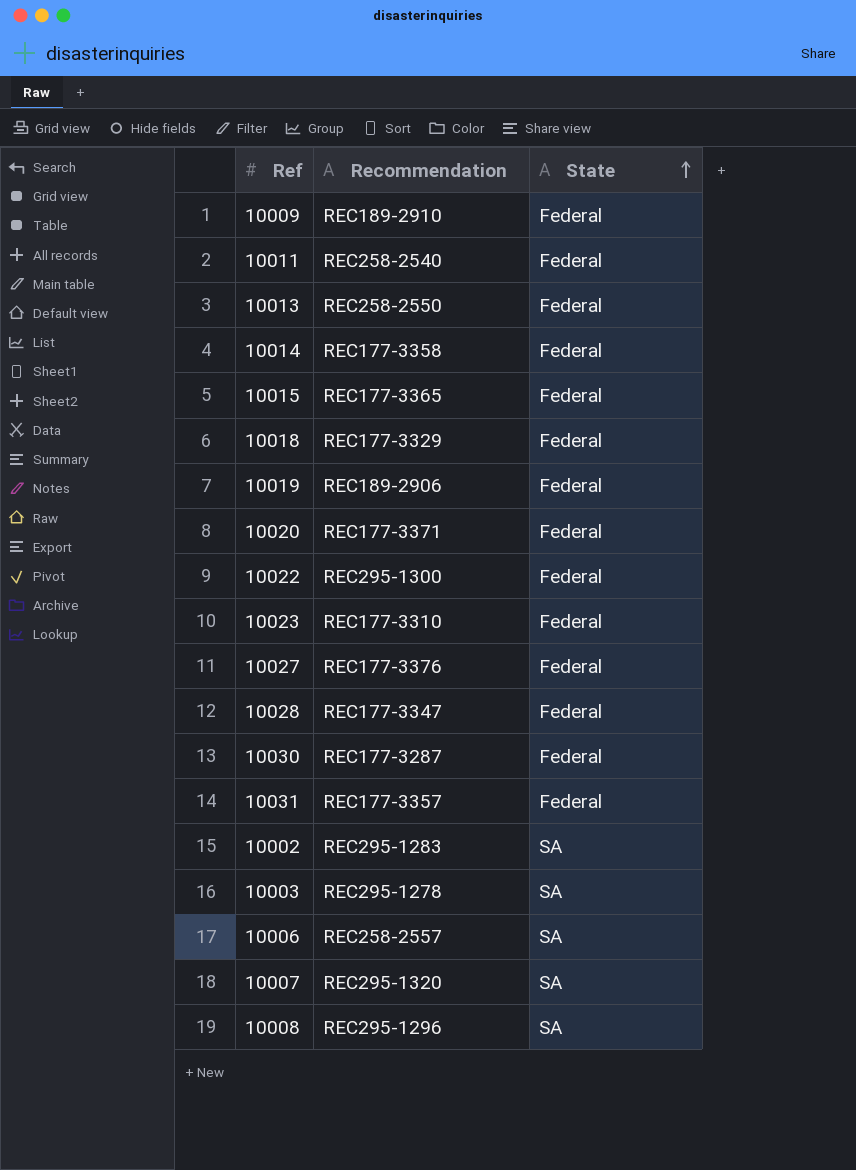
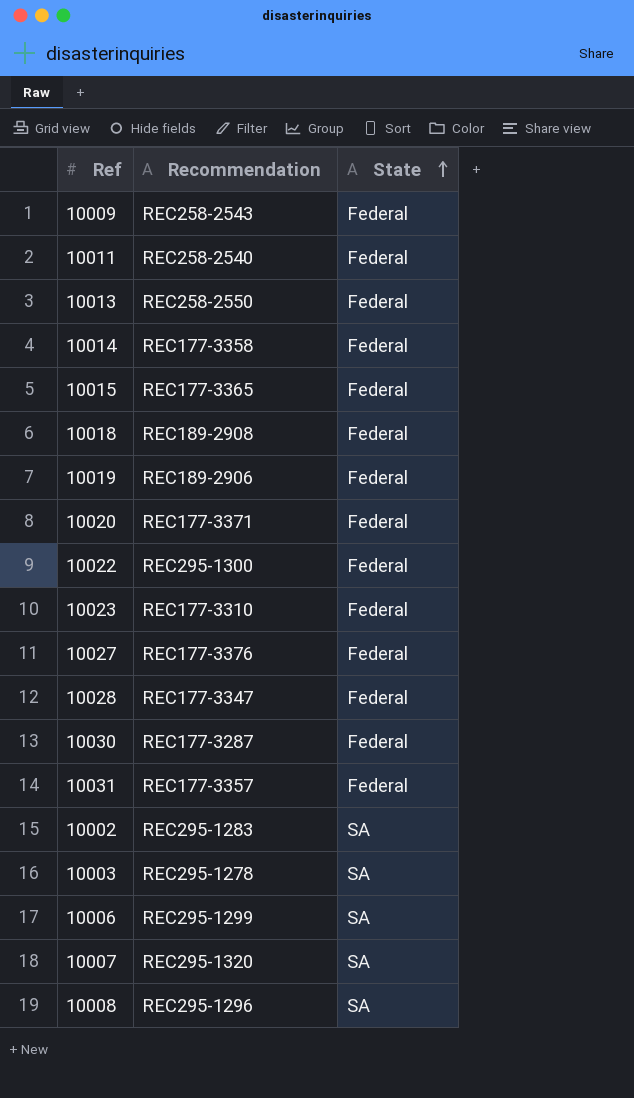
10009 | Recommendation: REC189-2910 -> REC258-2543
10018 | Recommendation: REC177-3329 -> REC189-2908
10006 | Recommendation: REC258-2557 -> REC295-1299

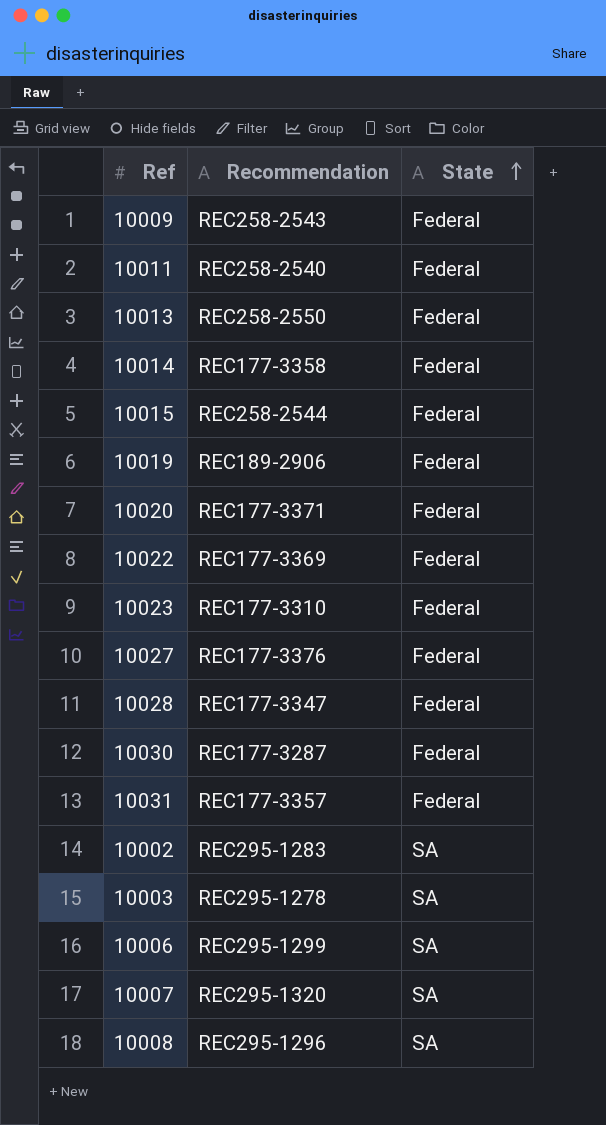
row 10018: REC189-2908 | Federal -> none
10015 | Recommendation: REC177-3365 -> REC258-2544
10022 | Recommendation: REC295-1300 -> REC177-3369

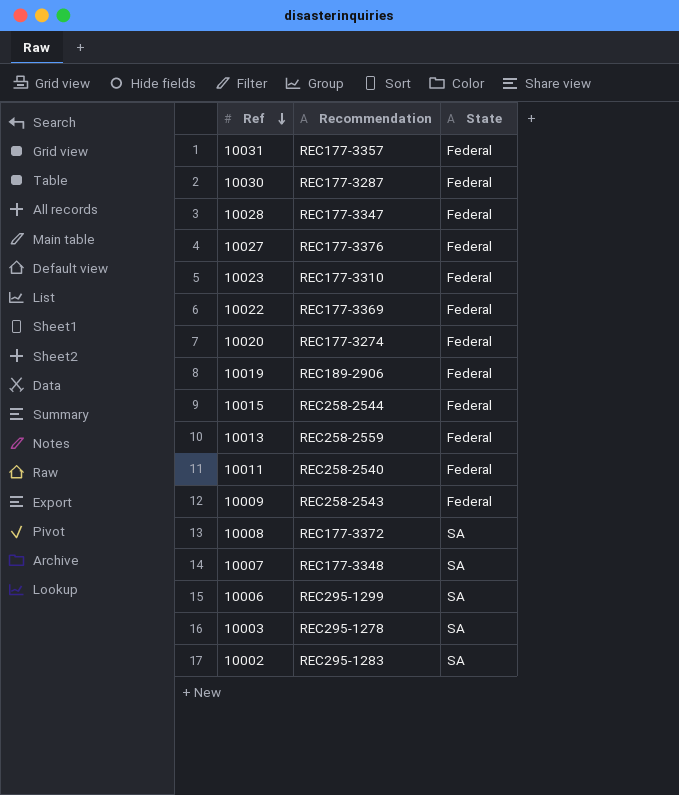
row order: State ascending -> Ref descending
row 10014: REC177-3358 | Federal -> none
10020 | Recommendation: REC177-3371 -> REC177-3274
10013 | Recommendation: REC258-2550 -> REC258-2559
10008 | Recommendation: REC295-1296 -> REC177-3372
10007 | Recommendation: REC295-1320 -> REC177-3348

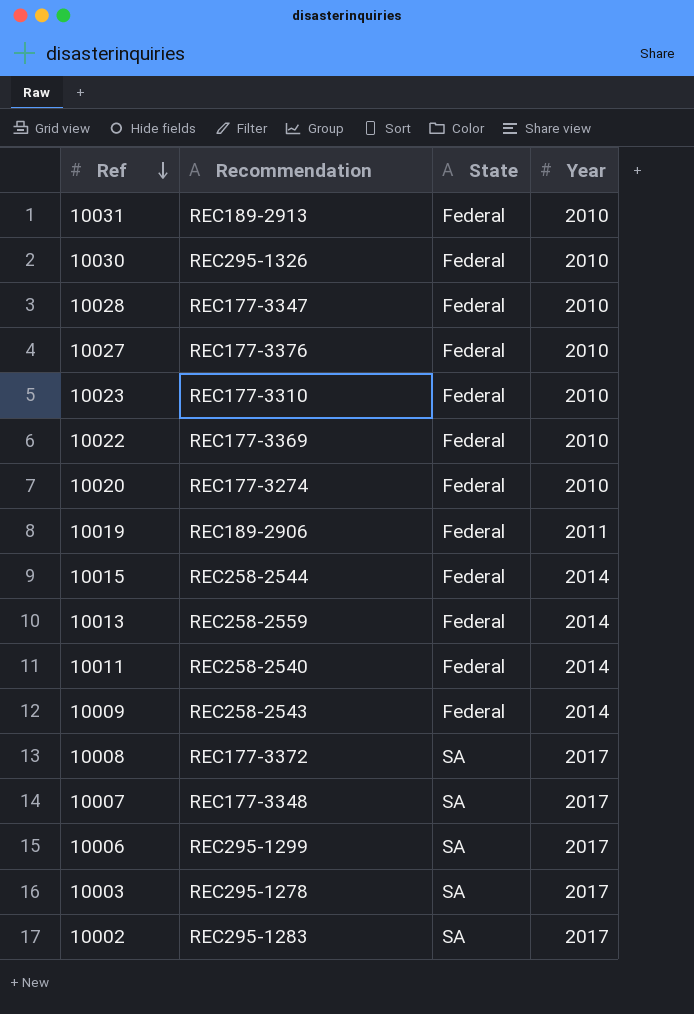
column Year | position: none -> 4
10031 | Recommendation: REC177-3357 -> REC189-2913
10030 | Recommendation: REC177-3287 -> REC295-1326

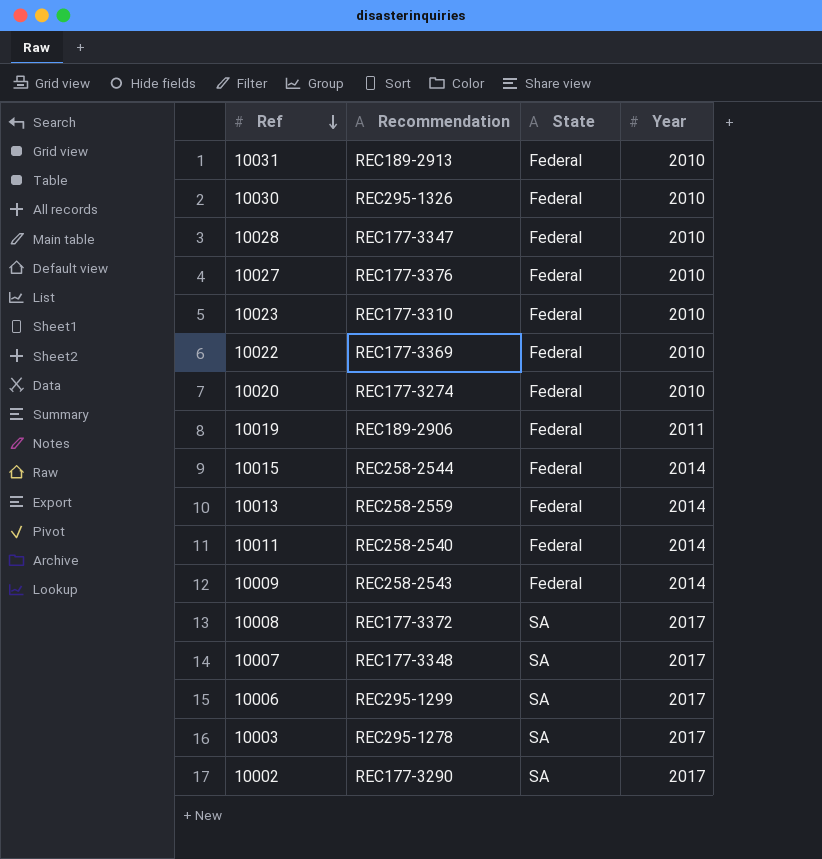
10002 | Recommendation: REC295-1283 -> REC177-3290

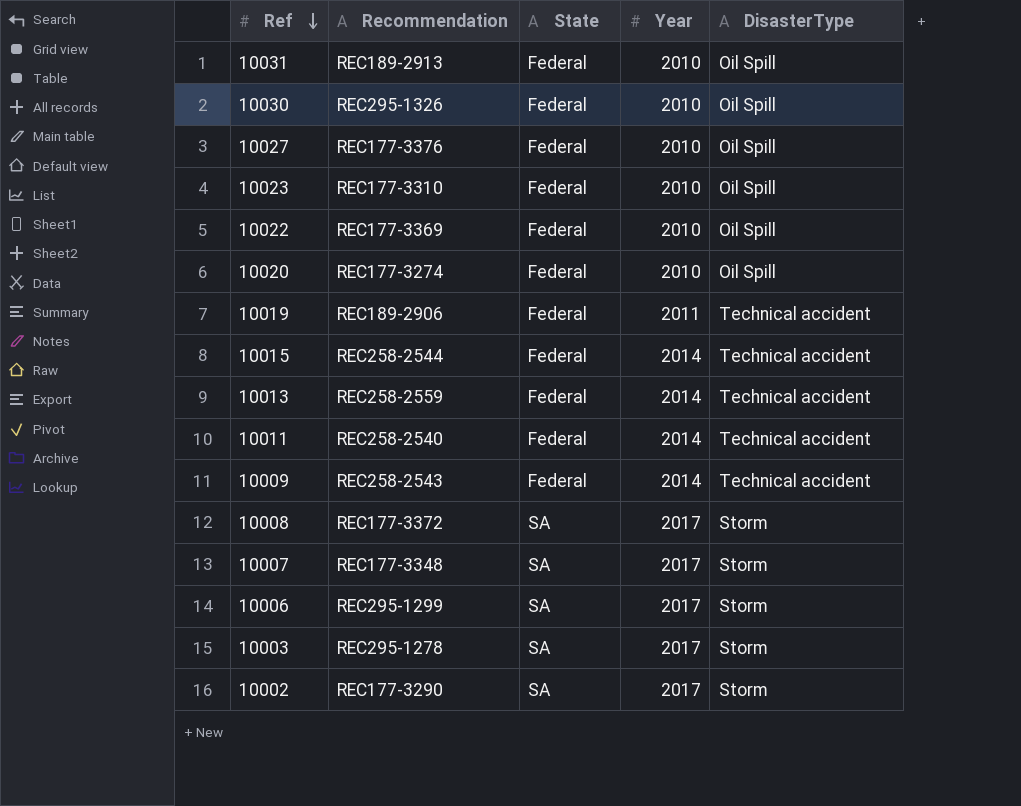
column DisasterType | position: none -> 5
row 10028: REC177-3347 | Federal | 2010 -> none

